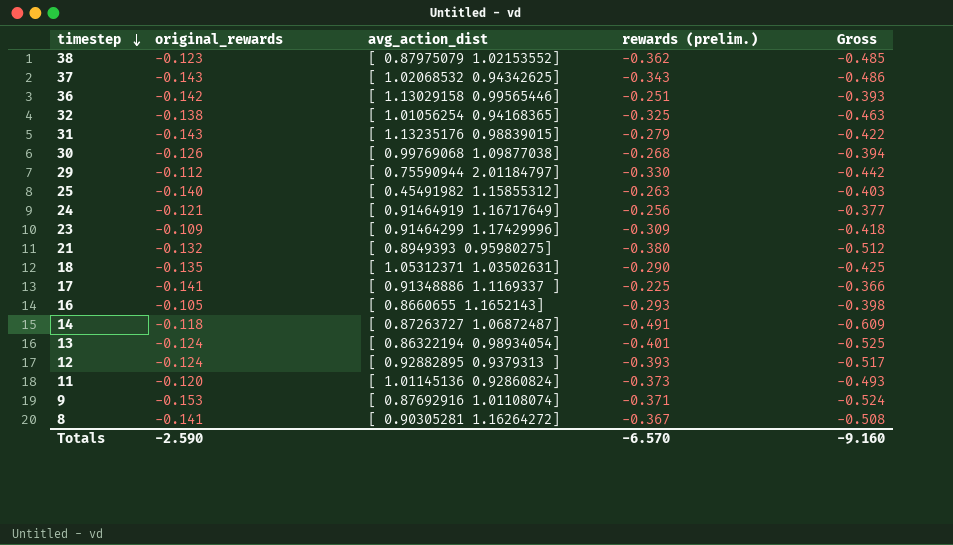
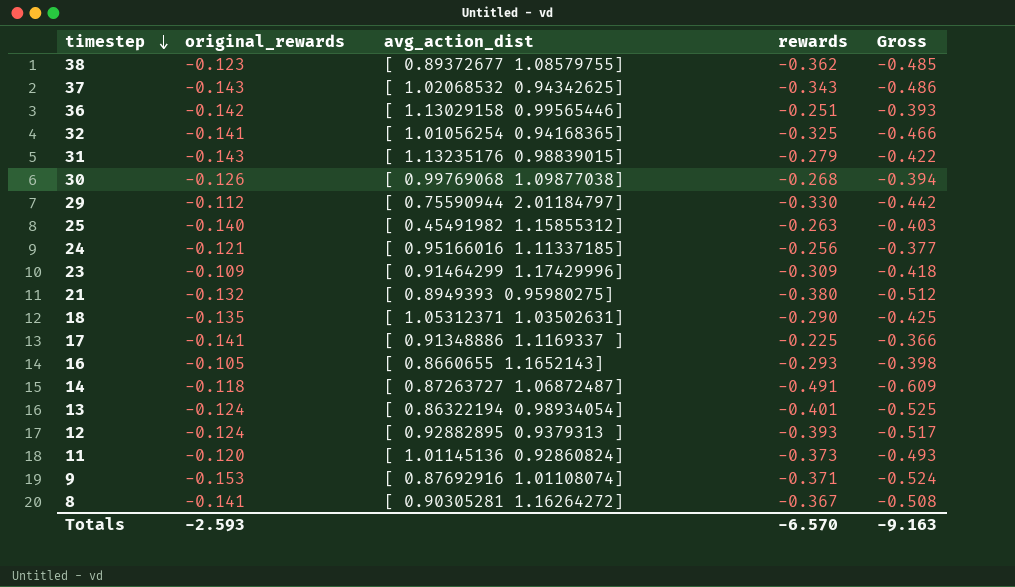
column name: rewards (prelim.) -> rewards
38 | avg_action_dist: [ 0.87975079 1.02153552] -> [ 0.89372677 1.08579755]
32 | original_rewards: -0.138 -> -0.141
32 | Gross: -0.463 -> -0.466
24 | avg_action_dist: [ 0.91464919 1.16717649] -> [ 0.95166016 1.11337185]
Totals | original_rewards: -2.590 -> -2.593
Totals | Gross: -9.160 -> -9.163

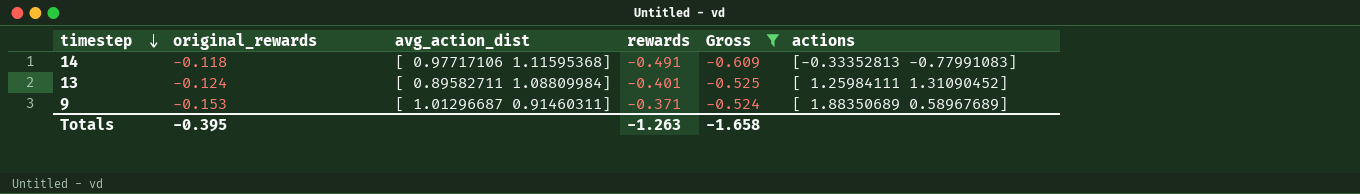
filter: none -> Gross <= -0.524
column actions | position: none -> 6
14 | avg_action_dist: [ 0.87263727 1.06872487] -> [ 0.97717106 1.11595368]
13 | avg_action_dist: [ 0.86322194 0.98934054] -> [ 0.89582711 1.08809984]
9 | avg_action_dist: [ 0.87692916 1.01108074] -> [ 1.01296687 0.91460311]
Totals | original_rewards: -2.593 -> -0.395
Totals | rewards: -6.570 -> -1.263
Totals | Gross: -9.163 -> -1.658

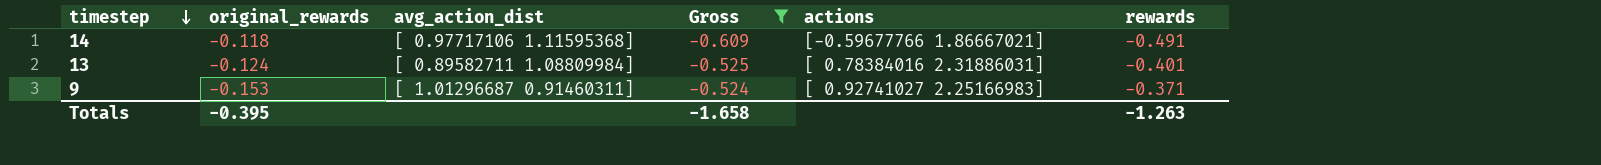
column rewards | position: 4 -> 6
14 | actions: [-0.33352813 -0.77991083] -> [-0.59677766 1.86667021]
13 | actions: [ 1.25984111 1.31090452] -> [ 0.78384016 2.31886031]
9 | actions: [ 1.88350689 0.58967689] -> [ 0.92741027 2.25166983]

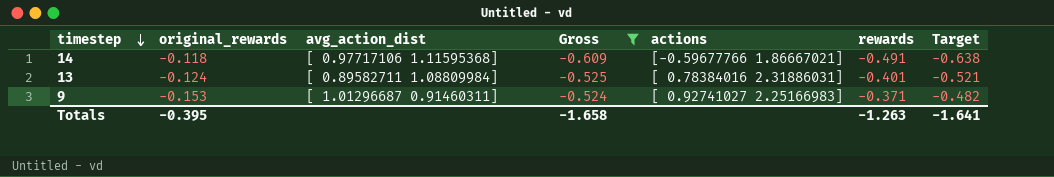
column Target | formula: none -> [rewards] * 1.3

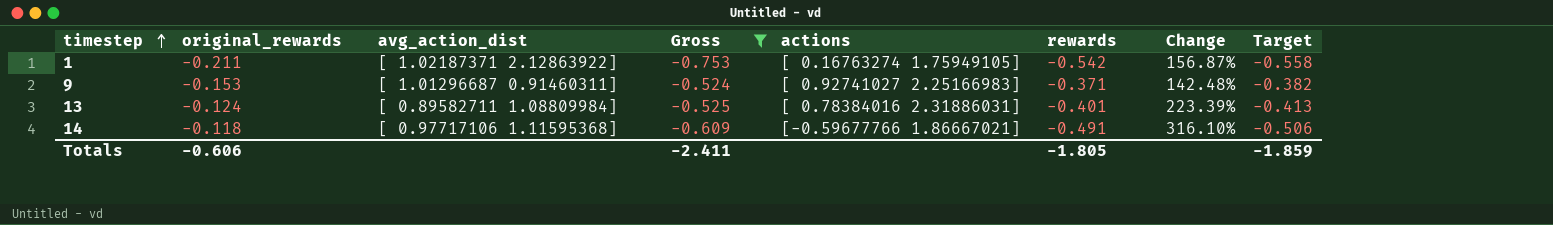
row order: timestep descending -> timestep ascending
column Change | formula: none -> ([rewards] - [original_rewards]) / [original_rewards]
column Target | formula: [rewards] * 1.3 -> [rewards] * 1.03
row 1: none -> -0.211 | [ 1.02187371 2.12863922] | -0.753 | [ 0.16763274 1.75949105] | -0.542 | 156.87% | -0.558
Totals | original_rewards: -0.395 -> -0.606
Totals | Gross: -1.658 -> -2.411
Totals | rewards: -1.263 -> -1.805
Totals | Target: -1.641 -> -1.859

